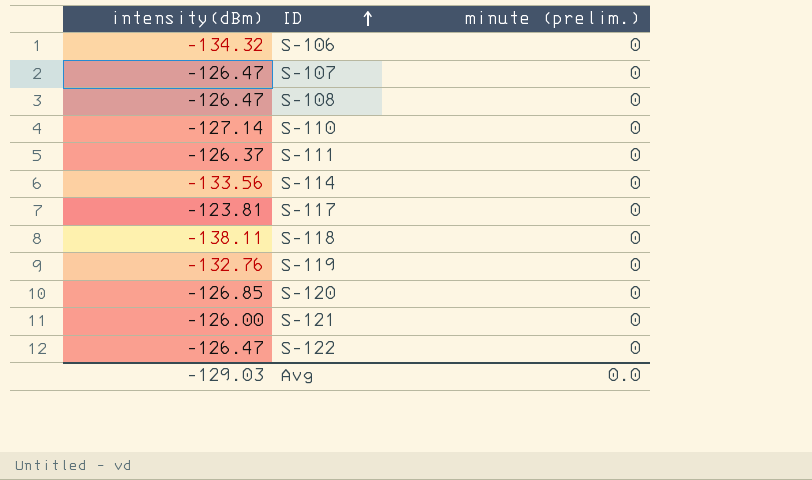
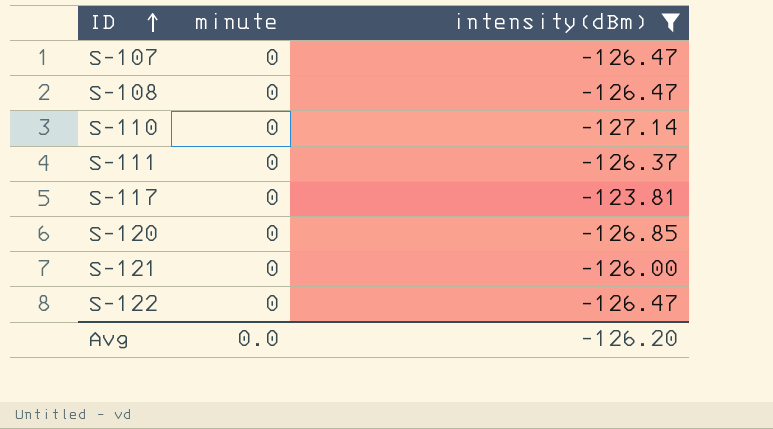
filter: none -> intensity(dBm) >= -127.14
column name: minute (prelim.) -> minute
column intensity(dBm) | position: 1 -> 3
Avg | intensity(dBm): -129.03 -> -126.20

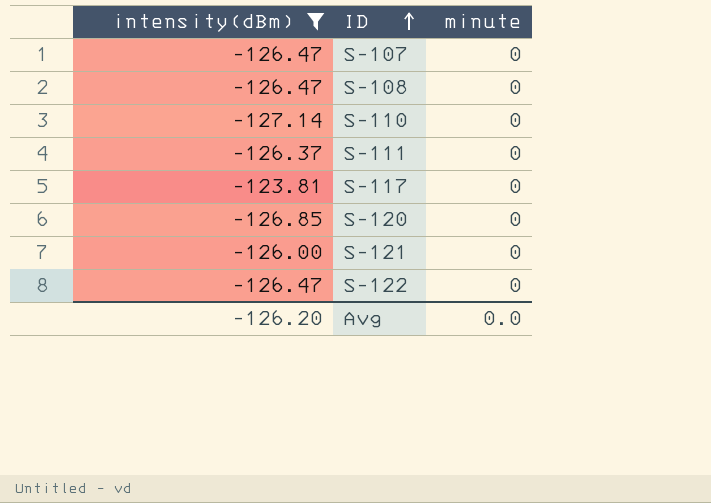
column intensity(dBm) | position: 3 -> 1

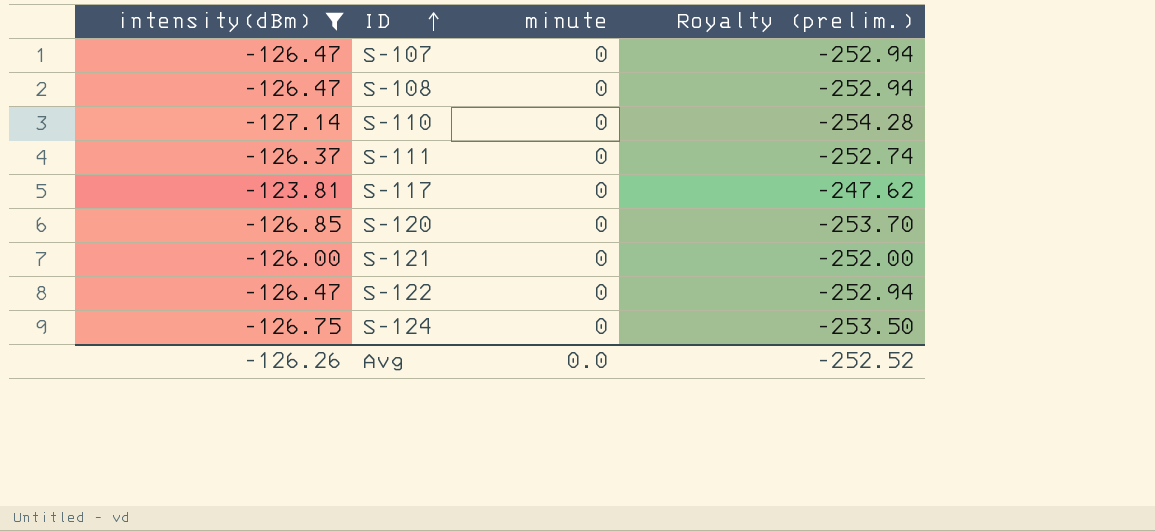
column Royalty (prelim.) | formula: none -> [intensity(dBm)] * 2
row S-124: none -> -126.75 | 0 | -253.50
Avg | intensity(dBm): -126.20 -> -126.26

